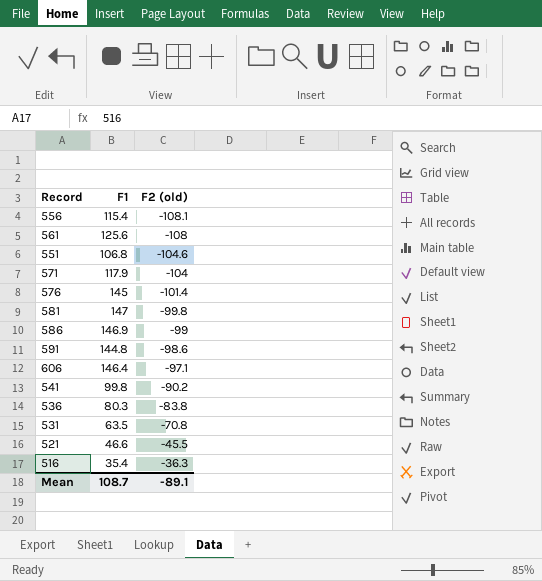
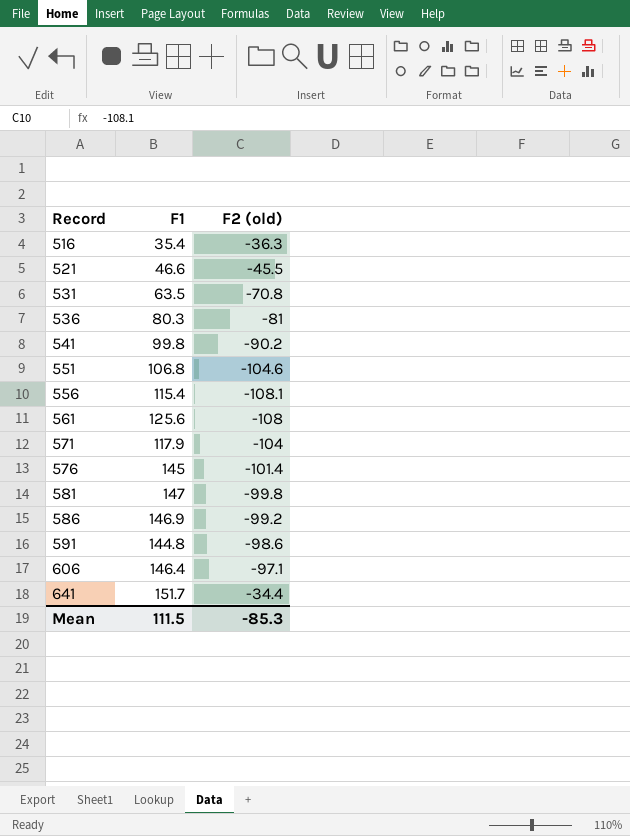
row order: F2 (old) ascending -> Record ascending
536 | F2 (old): -83.8 -> -81
586 | F2 (old): -99 -> -99.2
row 641: none -> 151.7 | -34.4
Mean | F1: 108.7 -> 111.5
Mean | F2 (old): -89.1 -> -85.3

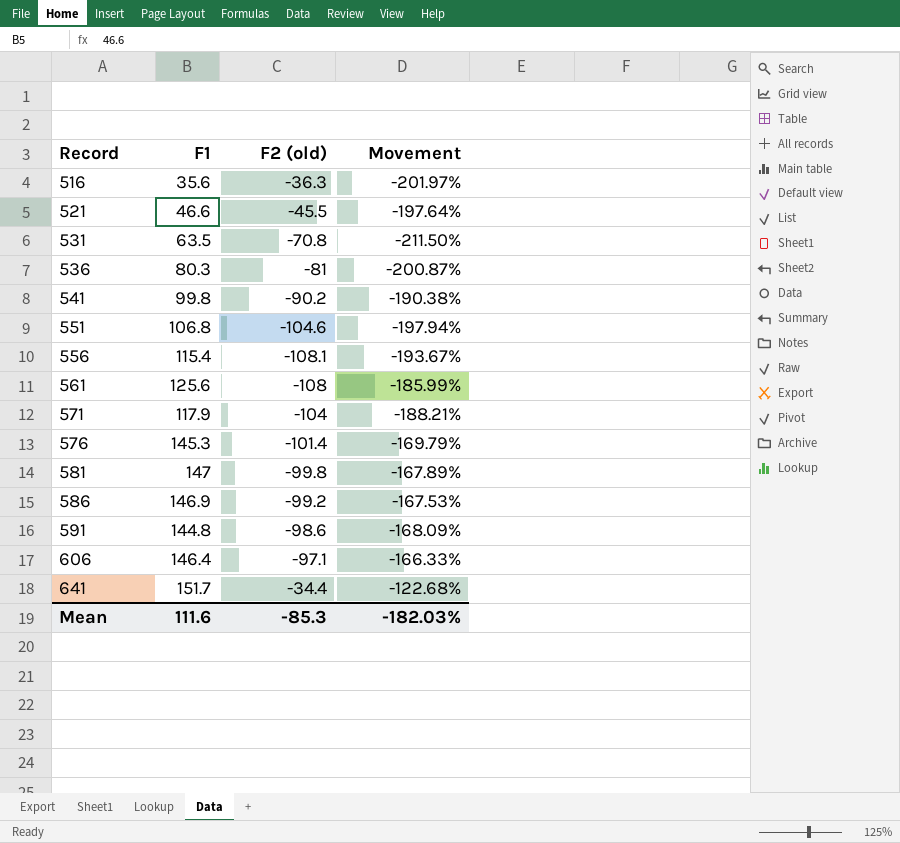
column Movement | formula: none -> ([F2 (old)] - [F1]) / [F1]
516 | F1: 35.4 -> 35.6
576 | F1: 145 -> 145.3
Mean | F1: 111.5 -> 111.6

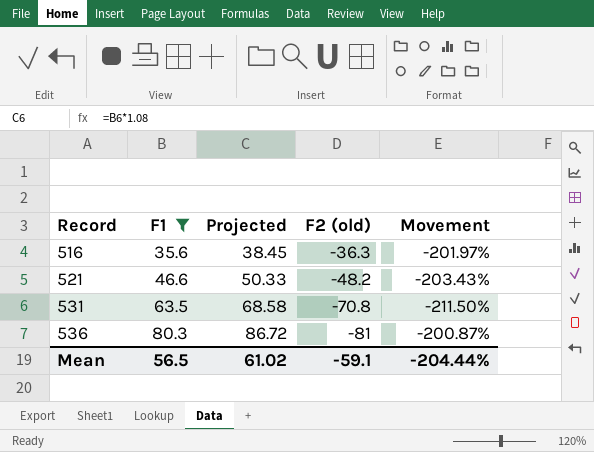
filter: none -> F1 <= 80.3
column Projected | formula: none -> [F1] * 1.08
521 | F2 (old): -45.5 -> -48.2
521 | Movement: -197.64% -> -203.43%
Mean | F1: 111.6 -> 56.5
Mean | F2 (old): -85.3 -> -59.1
Mean | Movement: -182.03% -> -204.44%

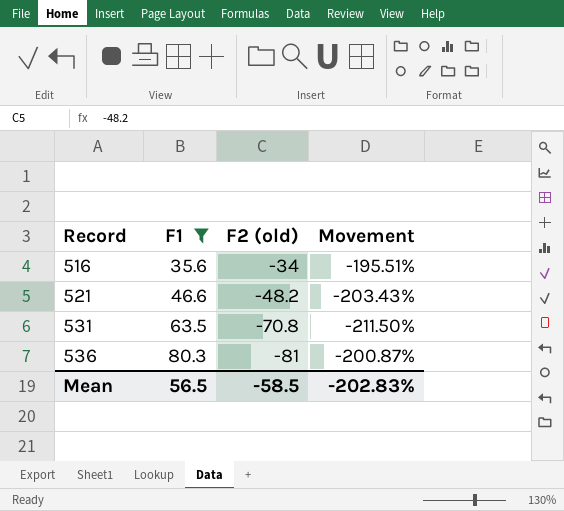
column Projected | formula: [F1] * 1.08 -> none
516 | F2 (old): -36.3 -> -34
516 | Movement: -201.97% -> -195.51%
Mean | F2 (old): -59.1 -> -58.5
Mean | Movement: -204.44% -> -202.83%

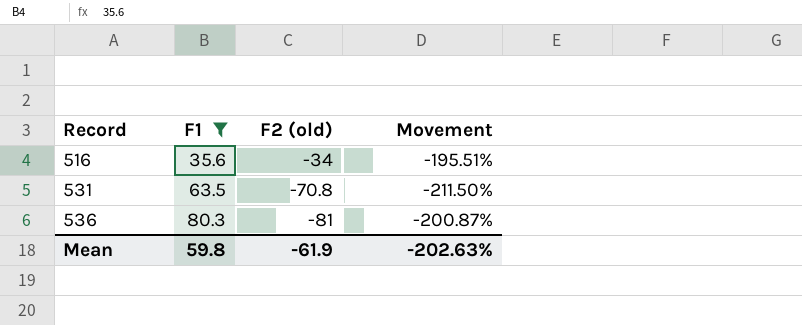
row 521: 46.6 | -48.2 | -203.43% -> none
Mean | F1: 56.5 -> 59.8
Mean | F2 (old): -58.5 -> -61.9
Mean | Movement: -202.83% -> -202.63%

